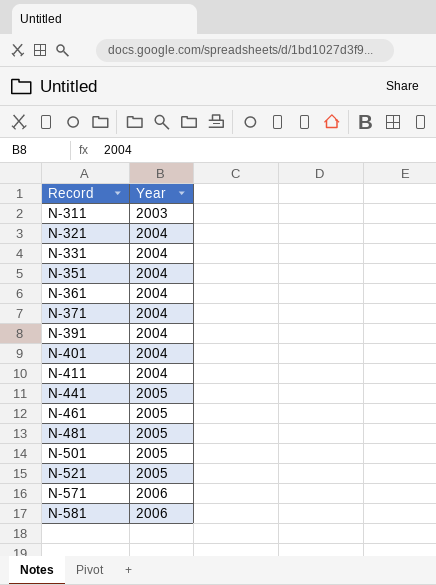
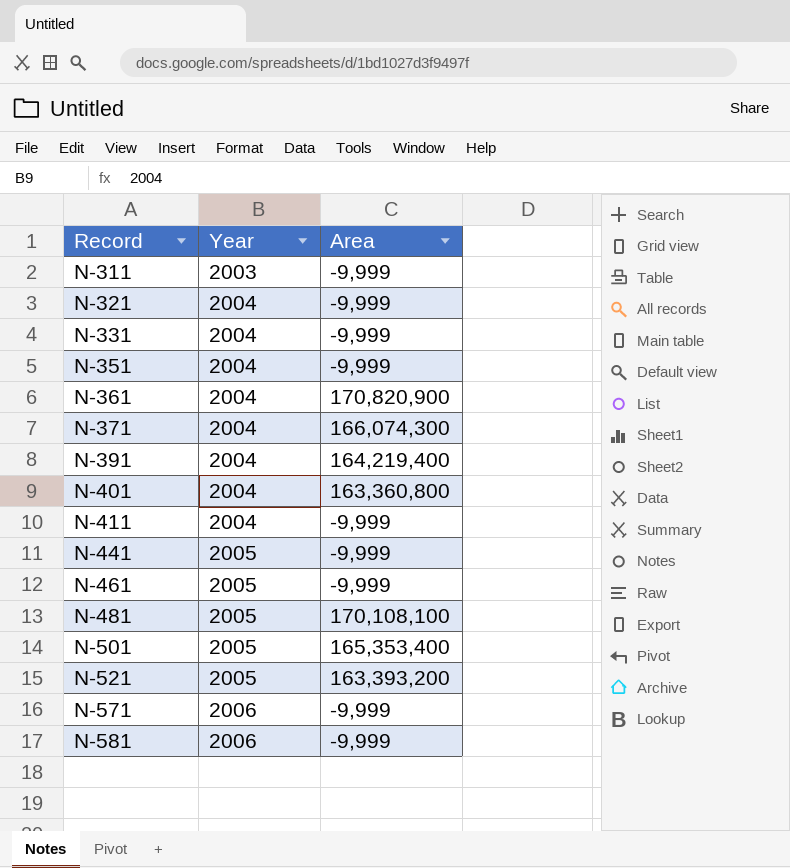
column Area | position: none -> 3

